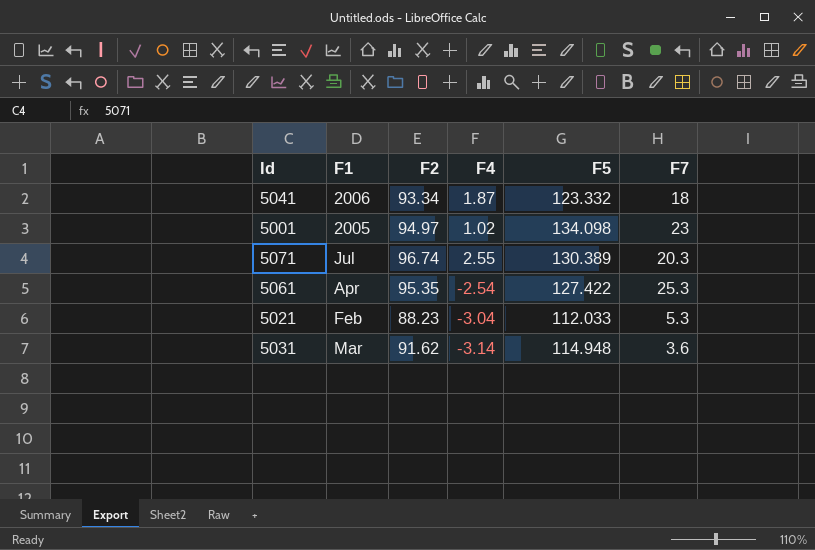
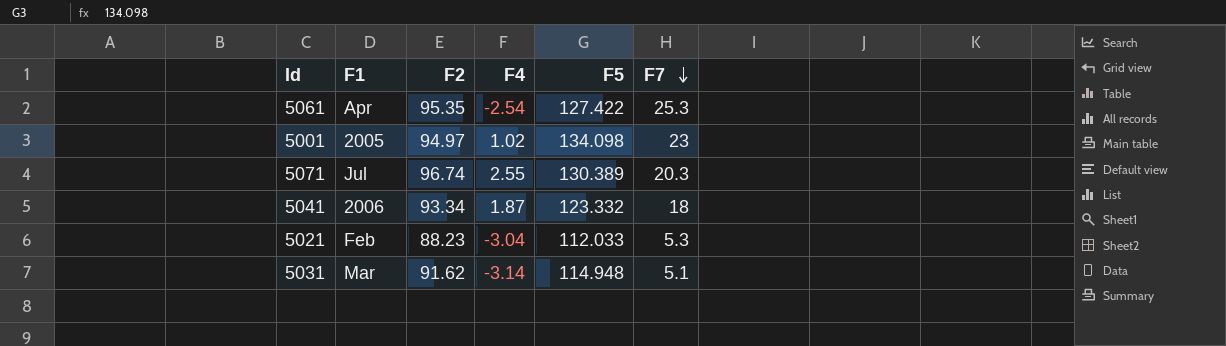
row order: none -> F7 descending
5031 | F7: 3.6 -> 5.1

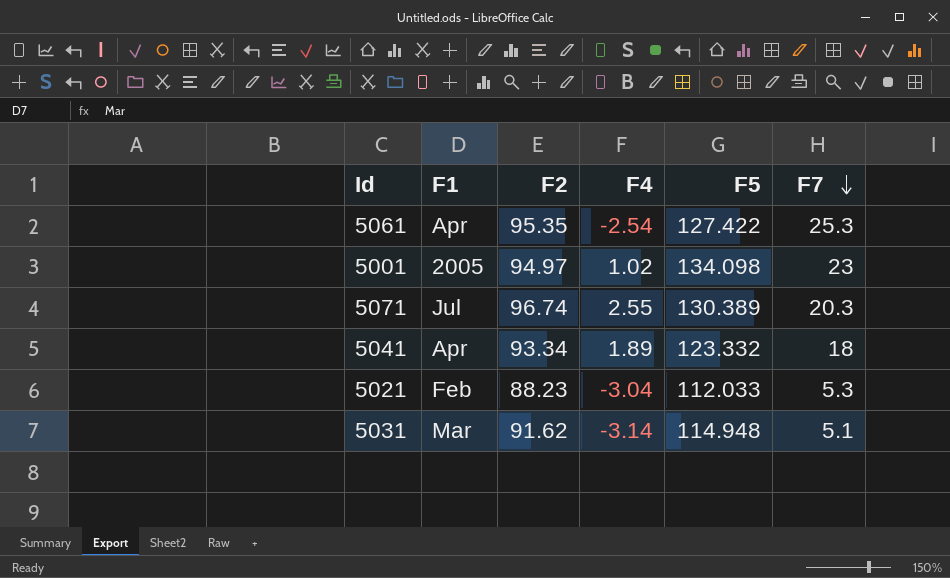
5041 | F1: 2006 -> Apr
5041 | F4: 1.87 -> 1.89

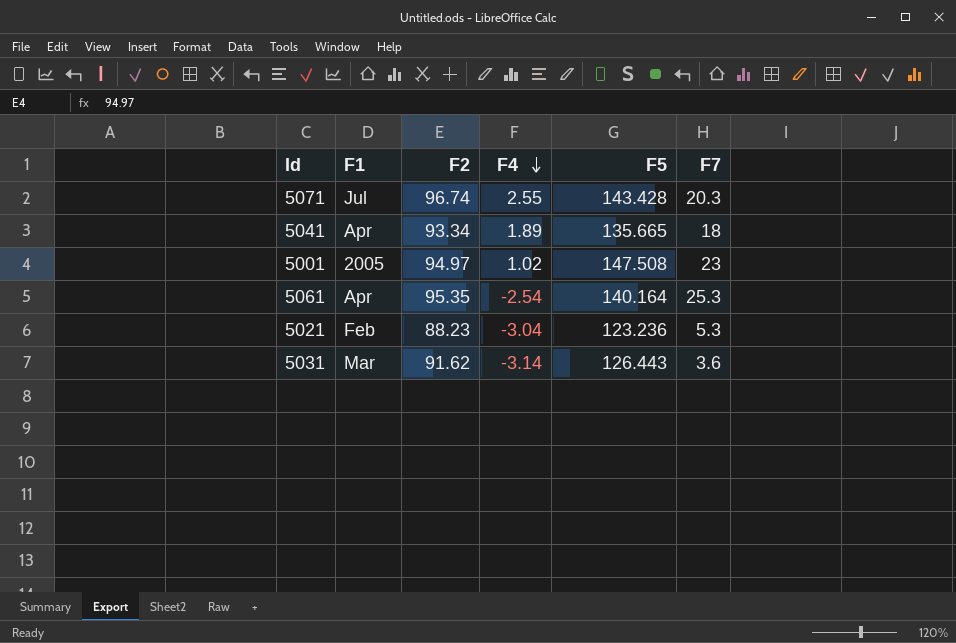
row order: F7 descending -> F4 descending
5071 | F5: 130.389 -> 143.428
5041 | F5: 123.332 -> 135.665
5001 | F5: 134.098 -> 147.508
5061 | F5: 127.422 -> 140.164
5021 | F5: 112.033 -> 123.236
5031 | F5: 114.948 -> 126.443
5031 | F7: 5.1 -> 3.6

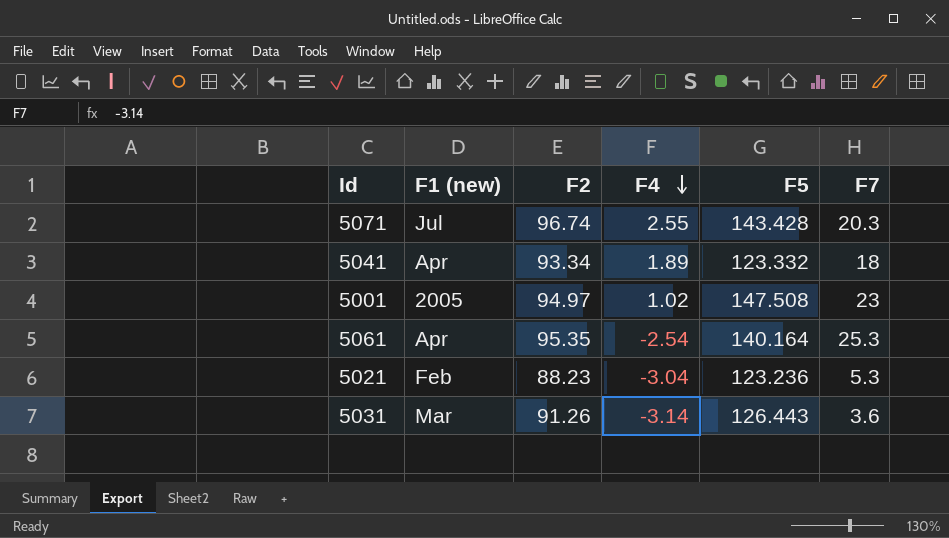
column name: F1 -> F1 (new)
5041 | F5: 135.665 -> 123.332
5031 | F2: 91.62 -> 91.26

